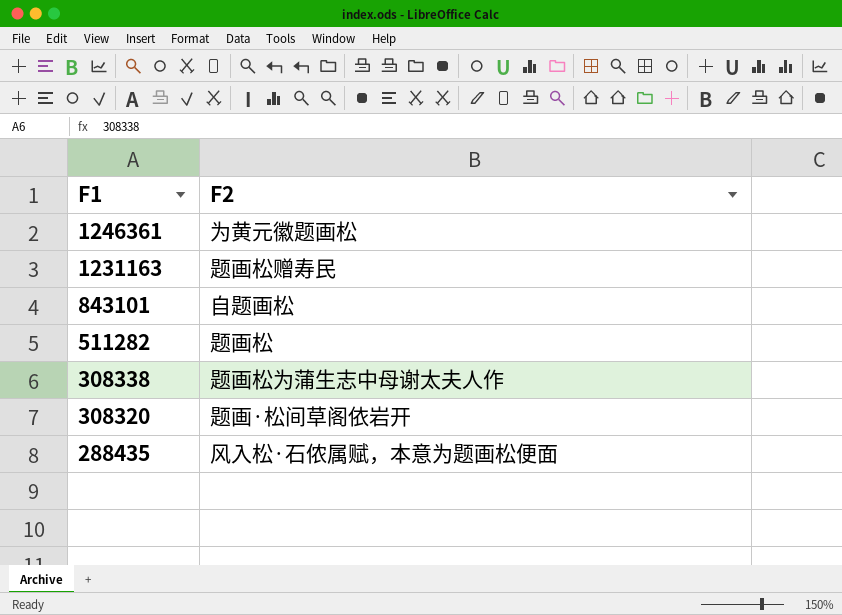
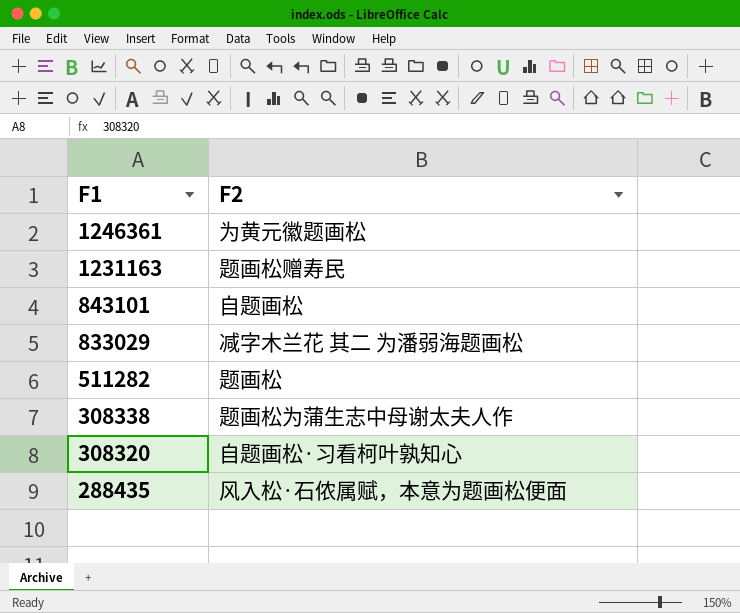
row 833029: none -> 减字木兰花 其二 为潘弱海题画松
308320 | F2: 题画·松间草阁依岩开 -> 自题画松·习看柯叶孰知心

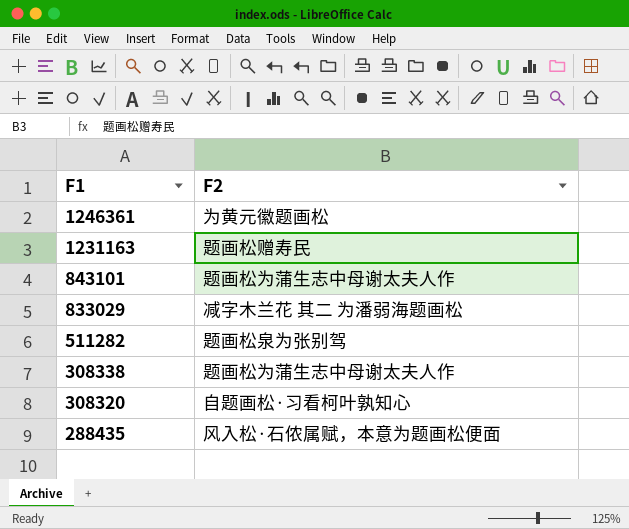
843101 | F2: 自题画松 -> 题画松为蒲生志中母谢太夫人作
511282 | F2: 题画松 -> 题画松泉为张别驾

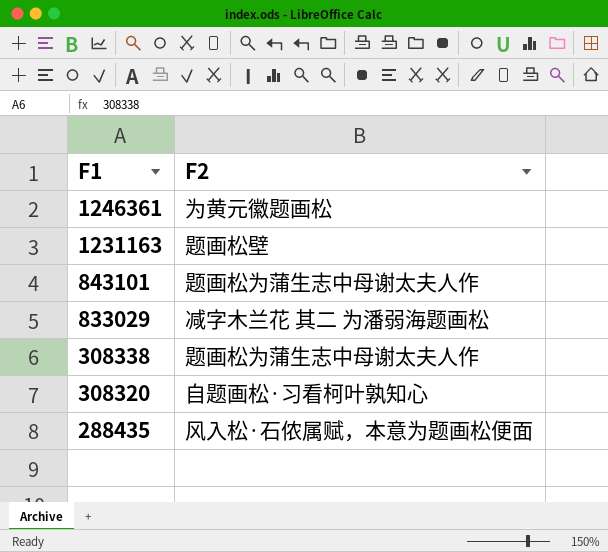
row 511282: 题画松泉为张别驾 -> none
1231163 | F2: 题画松赠寿民 -> 题画松壁

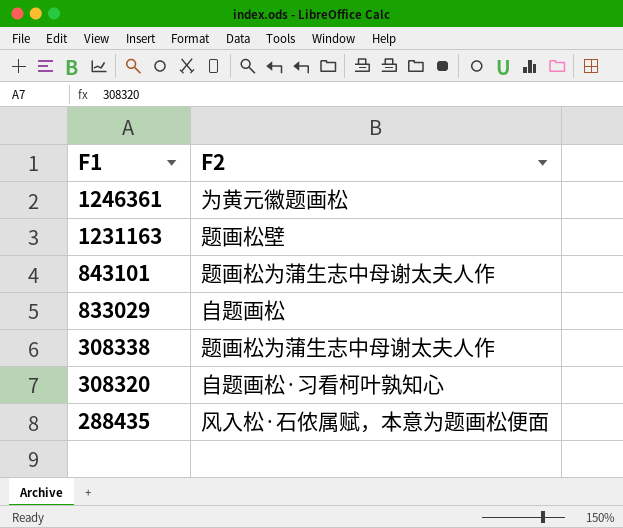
833029 | F2: 减字木兰花 其二 为潘弱海题画松 -> 自题画松

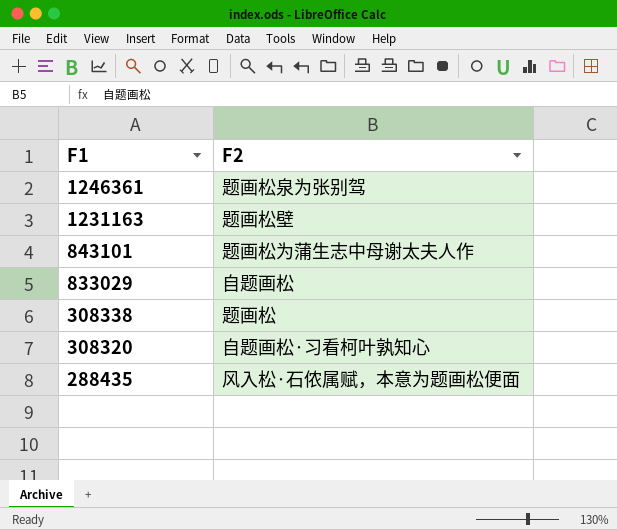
1246361 | F2: 为黄元徽题画松 -> 题画松泉为张别驾
308338 | F2: 题画松为蒲生志中母谢太夫人作 -> 题画松

